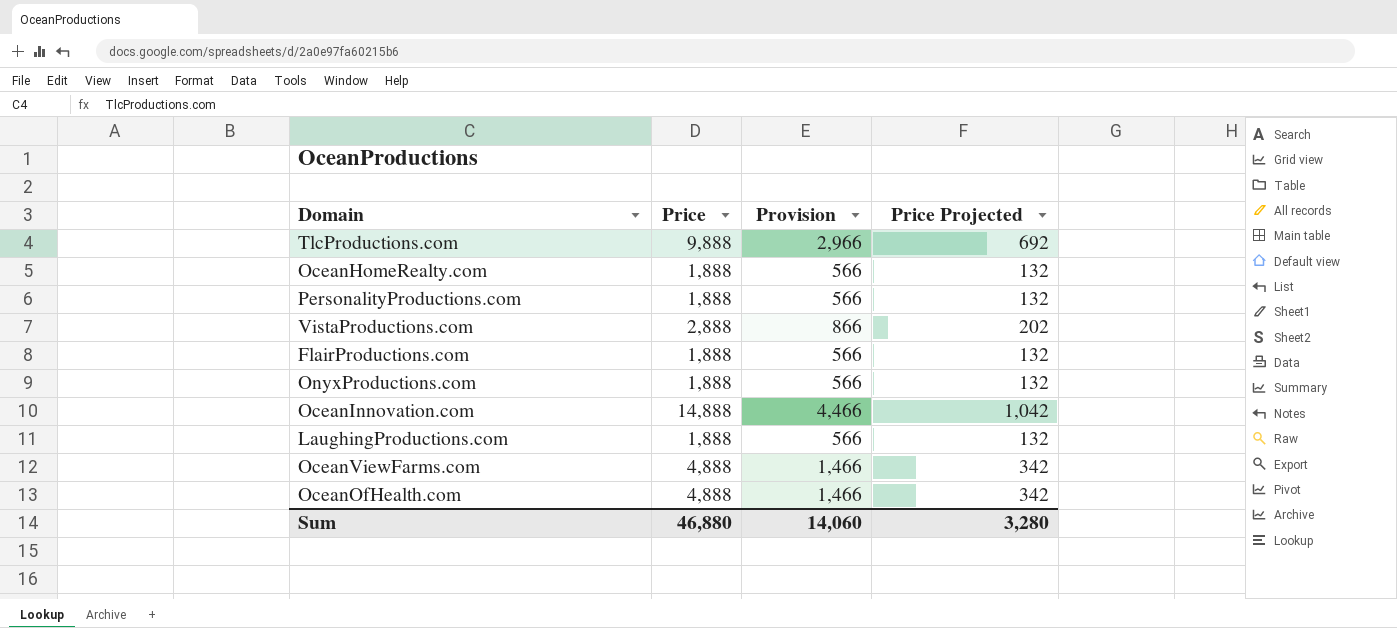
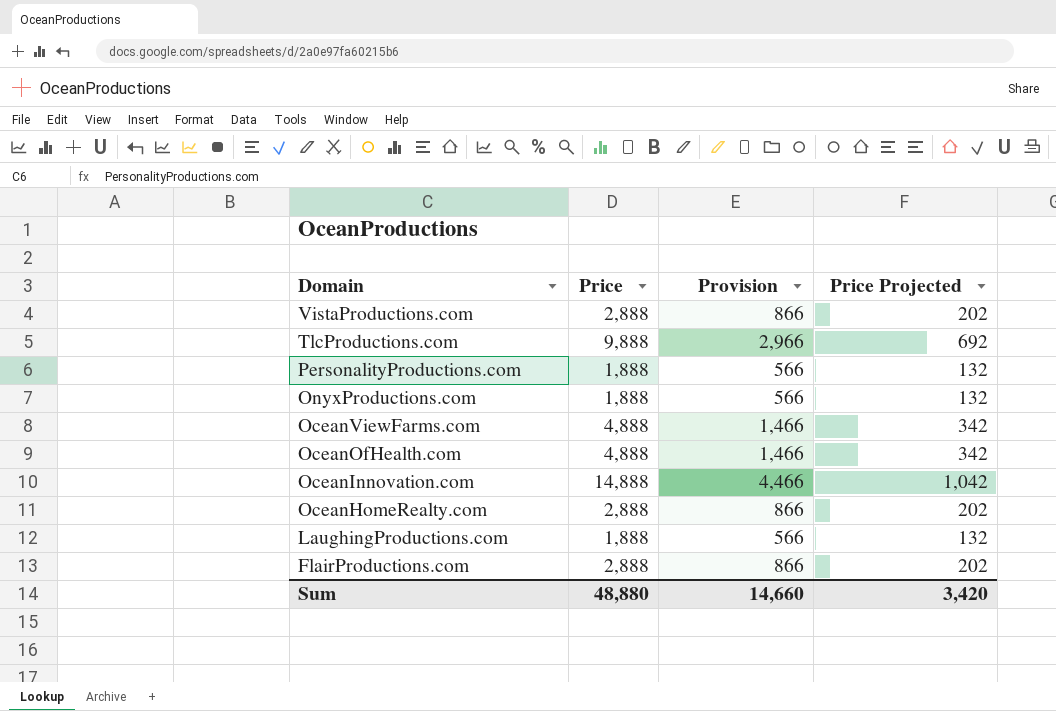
row order: none -> Domain descending
OceanHomeRealty.com | Price: 1,888 -> 2,888
OceanHomeRealty.com | Provision: 566 -> 866
OceanHomeRealty.com | Price Projected: 132 -> 202
FlairProductions.com | Price: 1,888 -> 2,888
FlairProductions.com | Provision: 566 -> 866
FlairProductions.com | Price Projected: 132 -> 202
Sum | Price: 46,880 -> 48,880
Sum | Provision: 14,060 -> 14,660
Sum | Price Projected: 3,280 -> 3,420

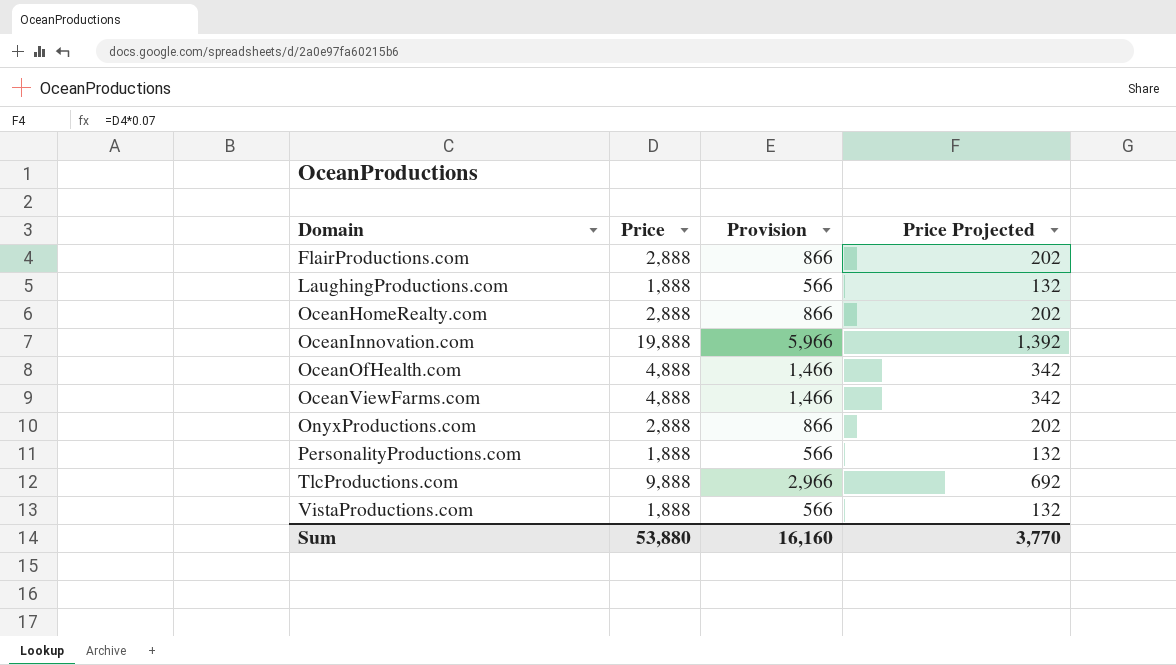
row order: Domain descending -> Domain ascending
OceanInnovation.com | Price: 14,888 -> 19,888
OceanInnovation.com | Provision: 4,466 -> 5,966
OceanInnovation.com | Price Projected: 1,042 -> 1,392
OnyxProductions.com | Price: 1,888 -> 2,888
OnyxProductions.com | Provision: 566 -> 866
OnyxProductions.com | Price Projected: 132 -> 202
VistaProductions.com | Price: 2,888 -> 1,888
VistaProductions.com | Provision: 866 -> 566
VistaProductions.com | Price Projected: 202 -> 132
Sum | Price: 48,880 -> 53,880
Sum | Provision: 14,660 -> 16,160
Sum | Price Projected: 3,420 -> 3,770

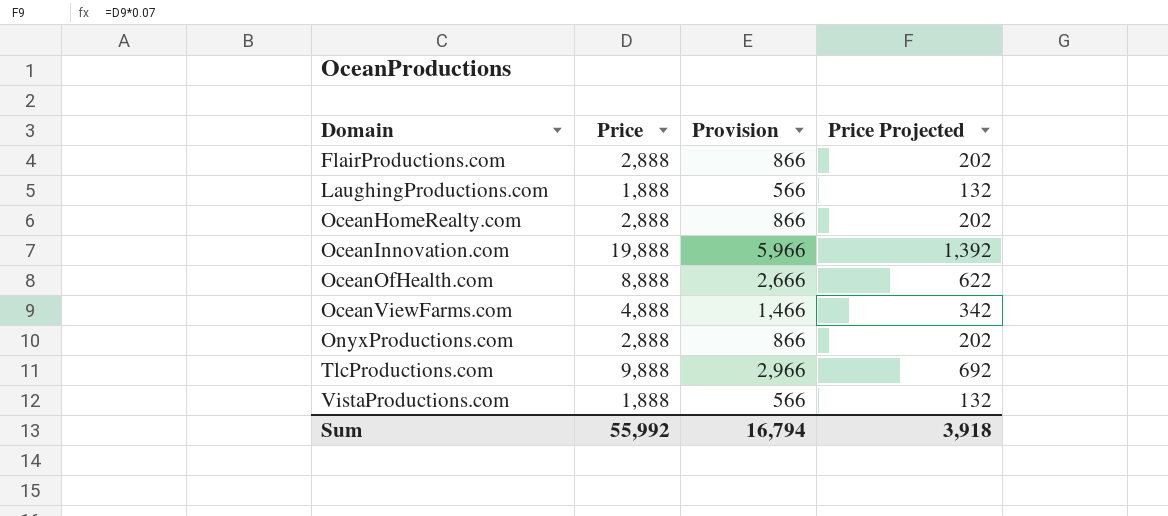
row PersonalityProductions.com: 1,888 | 566 | 132 -> none
OceanOfHealth.com | Price: 4,888 -> 8,888
OceanOfHealth.com | Provision: 1,466 -> 2,666
OceanOfHealth.com | Price Projected: 342 -> 622
Sum | Price: 53,880 -> 55,992
Sum | Provision: 16,160 -> 16,794
Sum | Price Projected: 3,770 -> 3,918

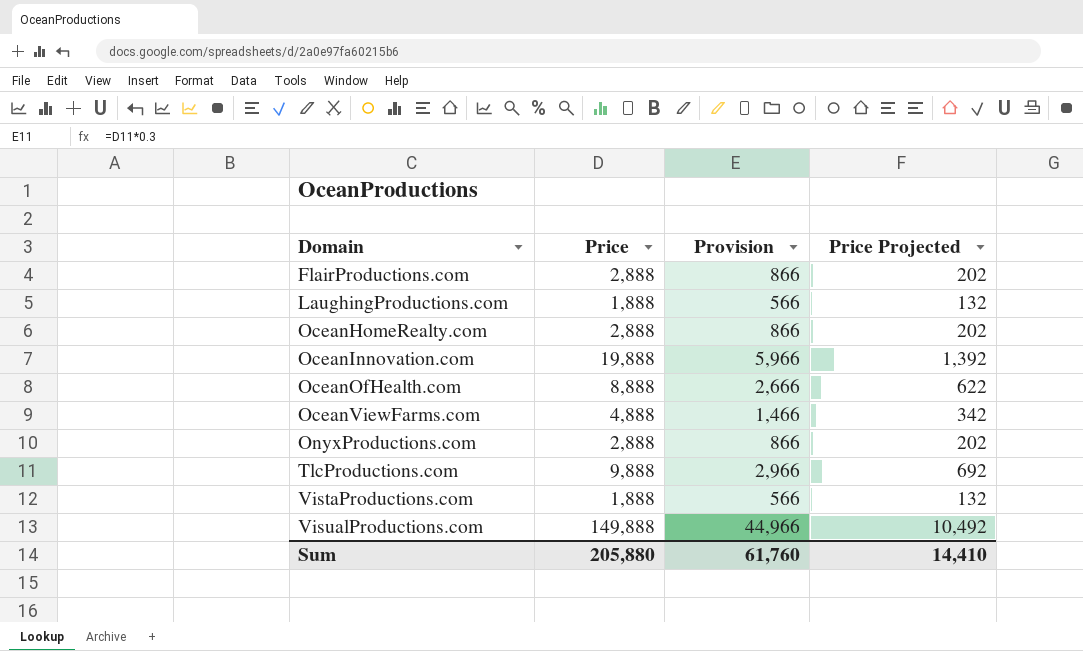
row VisualProductions.com: none -> 149,888 | 44,966 | 10,492
Sum | Price: 55,992 -> 205,880
Sum | Provision: 16,794 -> 61,760
Sum | Price Projected: 3,918 -> 14,410

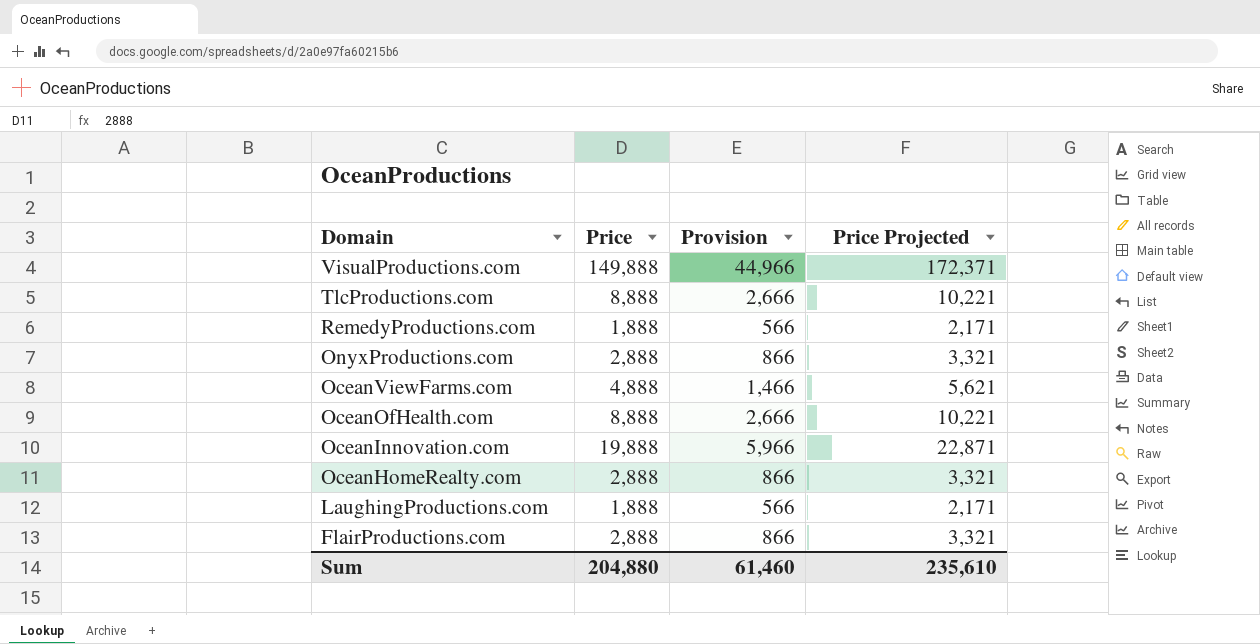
row order: Domain ascending -> Domain descending
column Price Projected | formula: [Price] * 0.07 -> [Price] * 1.15
row VistaProductions.com: 1,888 | 566 | 132 -> none
TlcProductions.com | Price: 9,888 -> 8,888
TlcProductions.com | Provision: 2,966 -> 2,666
row RemedyProductions.com: none -> 1,888 | 566 | 2,171
Sum | Price: 205,880 -> 204,880
Sum | Provision: 61,760 -> 61,460
Sum | Price Projected: 14,410 -> 235,610

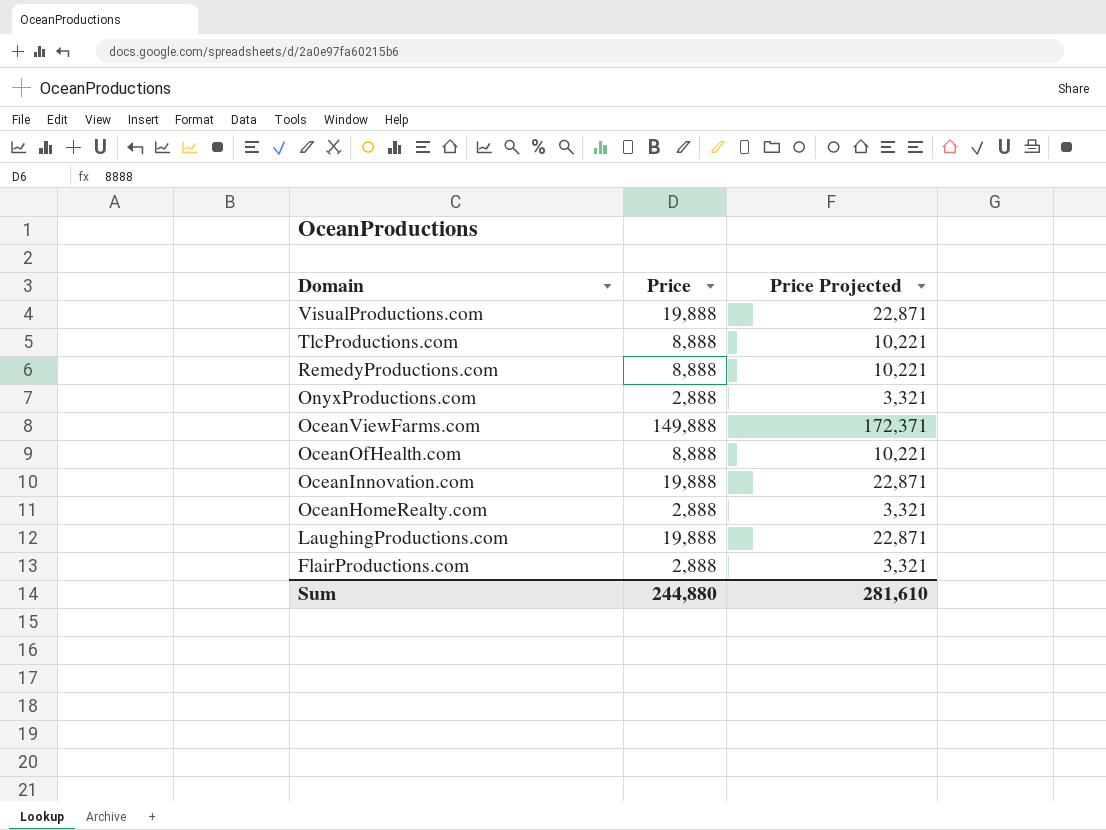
column Provision | formula: [Price] * 0.3 -> none
VisualProductions.com | Price: 149,888 -> 19,888
VisualProductions.com | Price Projected: 172,371 -> 22,871
RemedyProductions.com | Price: 1,888 -> 8,888
RemedyProductions.com | Price Projected: 2,171 -> 10,221
OceanViewFarms.com | Price: 4,888 -> 149,888
OceanViewFarms.com | Price Projected: 5,621 -> 172,371
LaughingProductions.com | Price: 1,888 -> 19,888
LaughingProductions.com | Price Projected: 2,171 -> 22,871
Sum | Price: 204,880 -> 244,880
Sum | Price Projected: 235,610 -> 281,610

